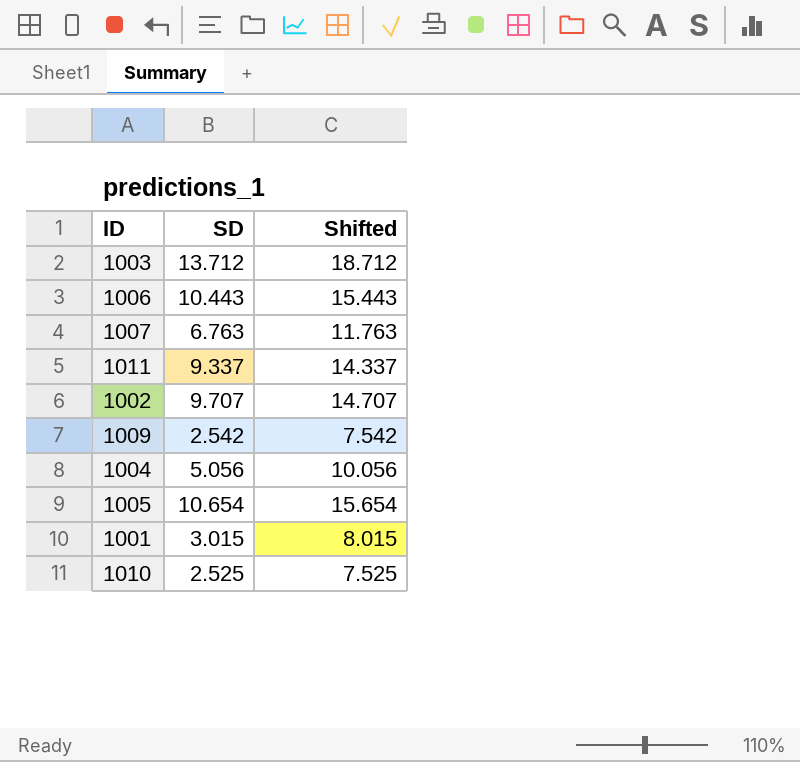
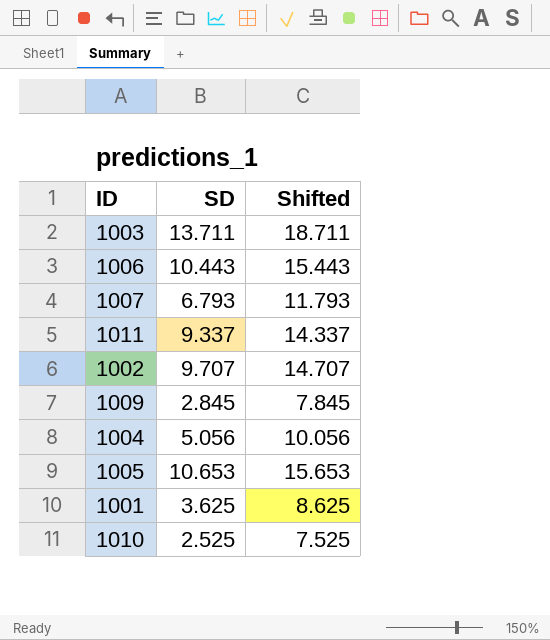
1003 | SD: 13.712 -> 13.711
1003 | Shifted: 18.712 -> 18.711
1007 | SD: 6.763 -> 6.793
1007 | Shifted: 11.763 -> 11.793
1009 | SD: 2.542 -> 2.845
1009 | Shifted: 7.542 -> 7.845
1005 | SD: 10.654 -> 10.653
1005 | Shifted: 15.654 -> 15.653
1001 | SD: 3.015 -> 3.625
1001 | Shifted: 8.015 -> 8.625

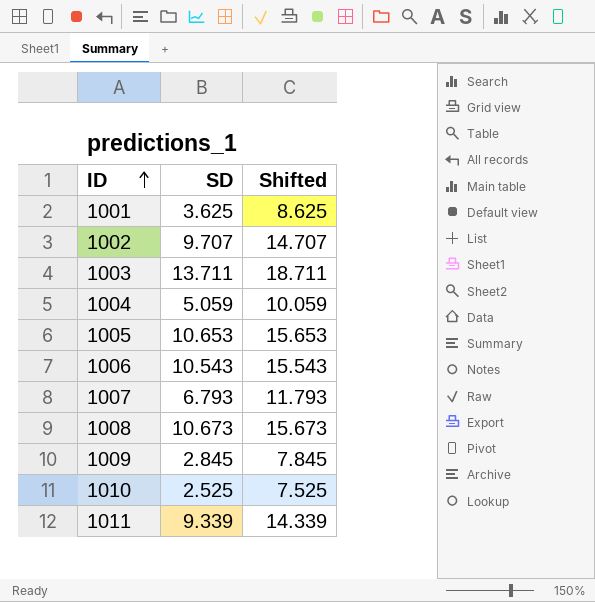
row order: none -> ID ascending
1004 | SD: 5.056 -> 5.059
1004 | Shifted: 10.056 -> 10.059
1006 | SD: 10.443 -> 10.543
1006 | Shifted: 15.443 -> 15.543
row 1008: none -> 10.673 | 15.673
1011 | SD: 9.337 -> 9.339
1011 | Shifted: 14.337 -> 14.339

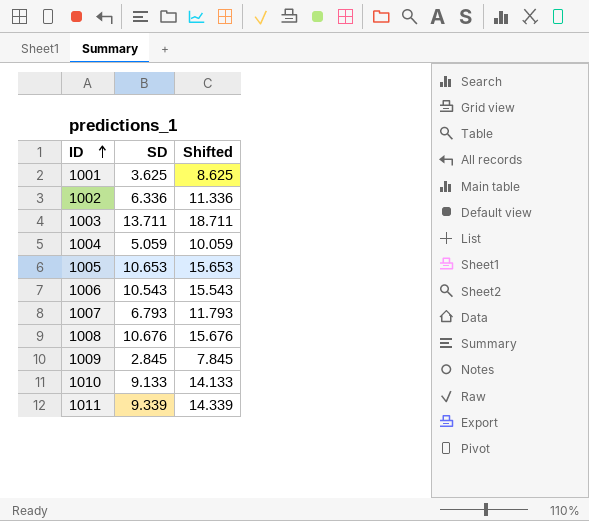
1002 | SD: 9.707 -> 6.336
1002 | Shifted: 14.707 -> 11.336
1008 | SD: 10.673 -> 10.676
1008 | Shifted: 15.673 -> 15.676
1010 | SD: 2.525 -> 9.133
1010 | Shifted: 7.525 -> 14.133

